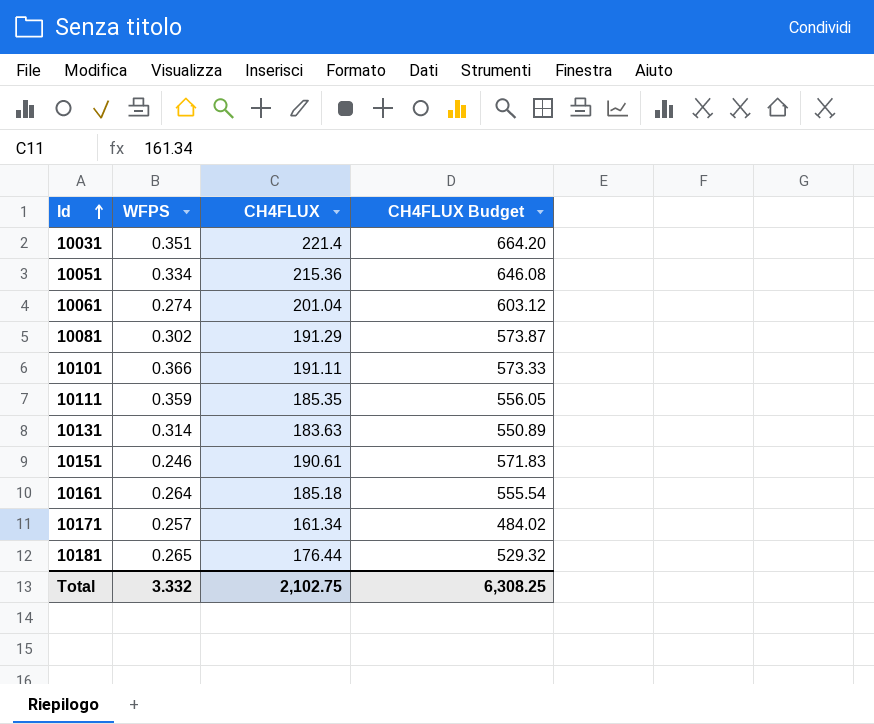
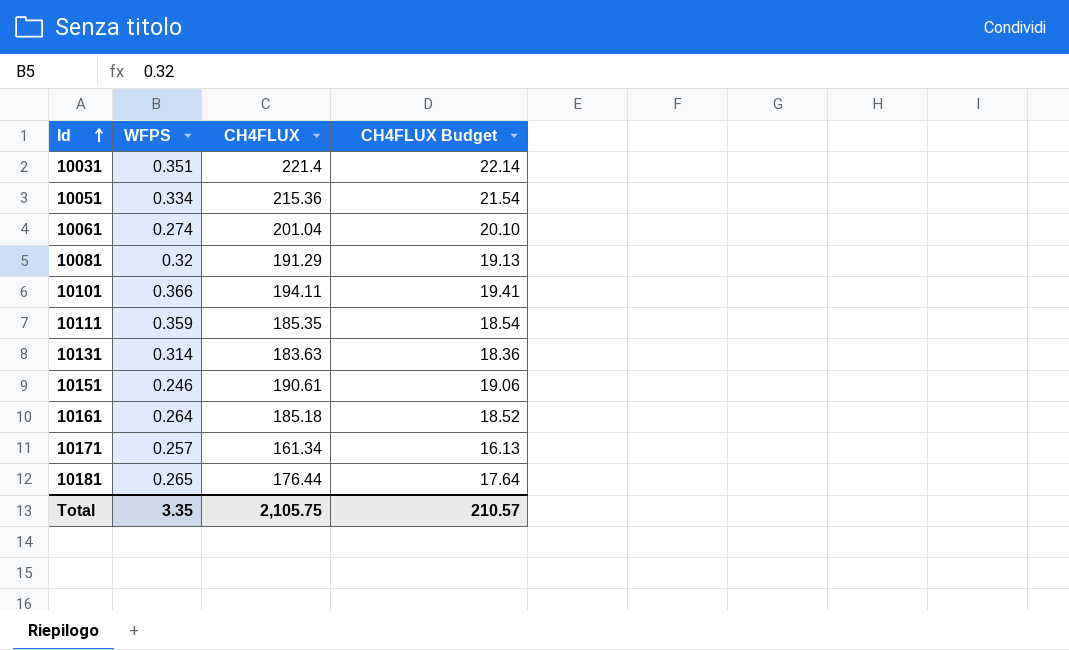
column CH4FLUX Budget | formula: [CH4FLUX] * 3 -> [CH4FLUX] * 0.1
10081 | WFPS: 0.302 -> 0.32
10101 | CH4FLUX: 191.11 -> 194.11
Total | WFPS: 3.332 -> 3.35
Total | CH4FLUX: 2,102.75 -> 2,105.75
Total | CH4FLUX Budget: 6,308.25 -> 210.57

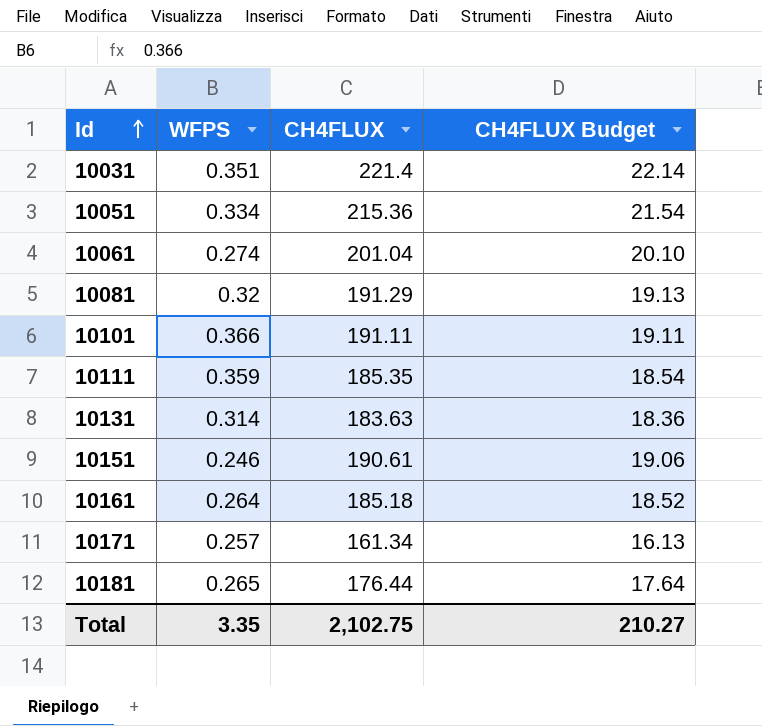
10101 | CH4FLUX: 194.11 -> 191.11
10101 | CH4FLUX Budget: 19.41 -> 19.11
Total | CH4FLUX: 2,105.75 -> 2,102.75
Total | CH4FLUX Budget: 210.57 -> 210.27

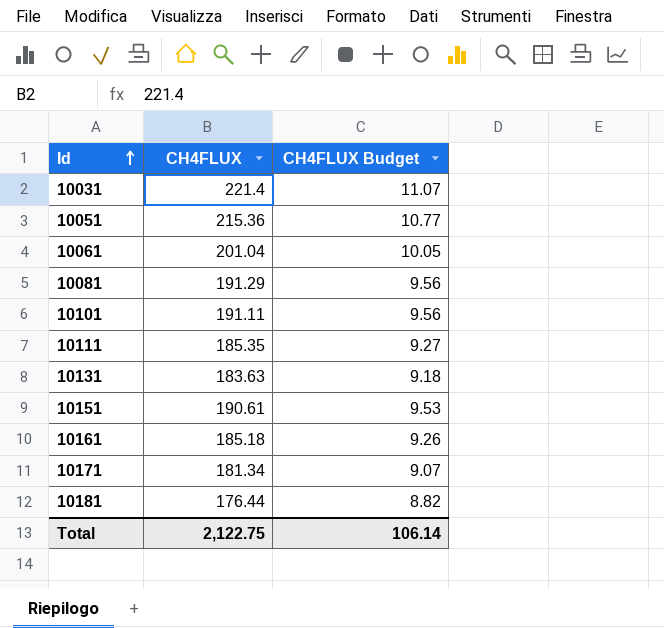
column WFPS | position: 2 -> none
column CH4FLUX Budget | formula: [CH4FLUX] * 0.1 -> [CH4FLUX] * 0.05
10171 | CH4FLUX: 161.34 -> 181.34
Total | CH4FLUX: 2,102.75 -> 2,122.75
Total | CH4FLUX Budget: 210.27 -> 106.14

